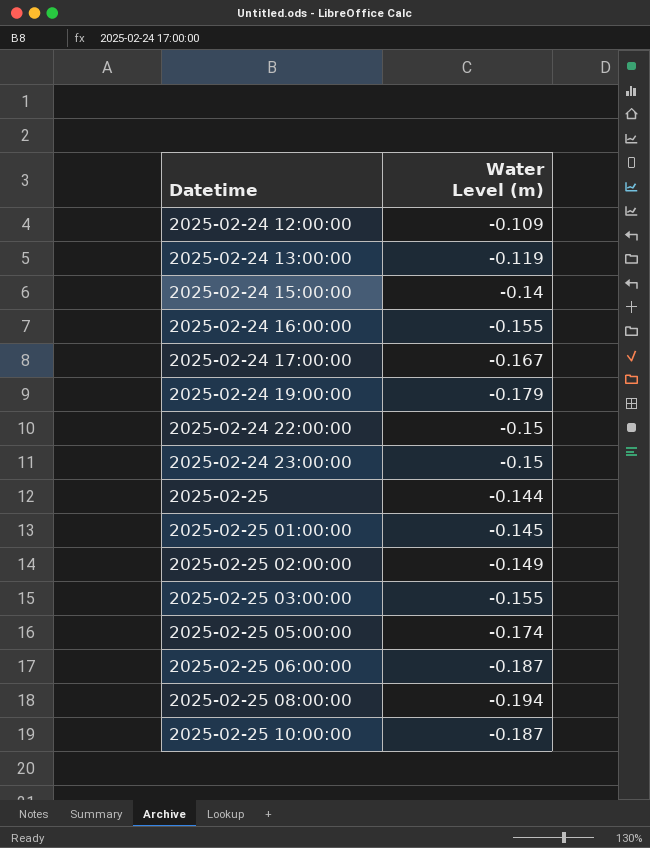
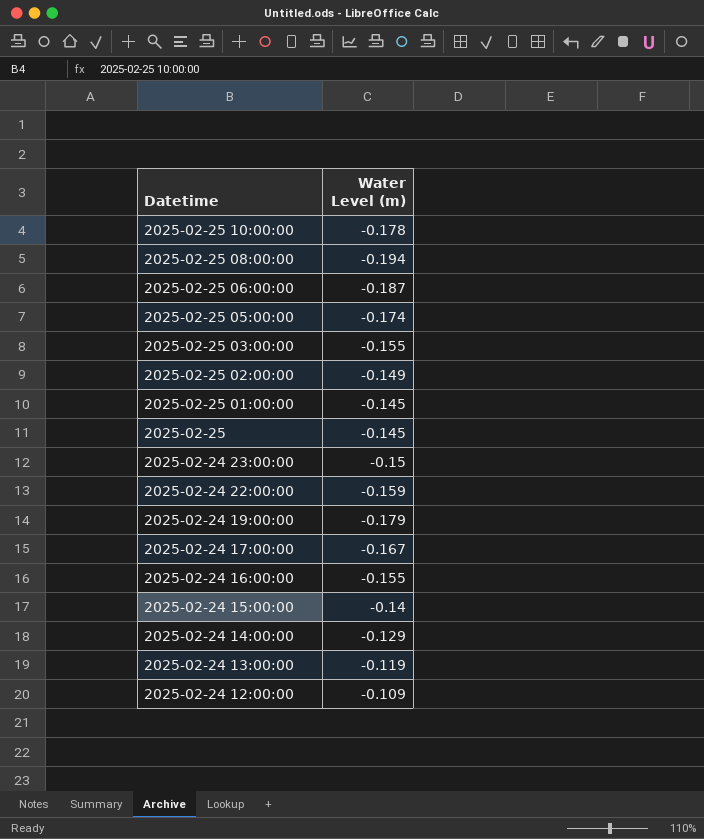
row order: Datetime ascending -> Datetime descending
2025-02-25 10:00:00 | Water Level (m): -0.187 -> -0.178
2025-02-25 | Water Level (m): -0.144 -> -0.145
2025-02-24 22:00:00 | Water Level (m): -0.15 -> -0.159
row 2025-02-24 14:00:00: none -> -0.129

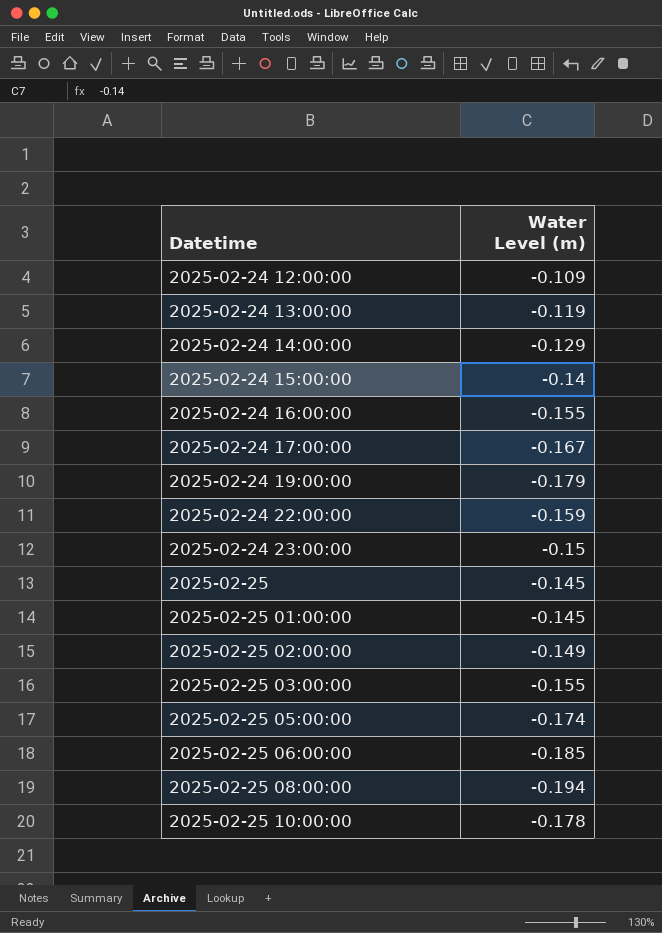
row order: Datetime descending -> Datetime ascending
2025-02-25 06:00:00 | Water Level (m): -0.187 -> -0.185

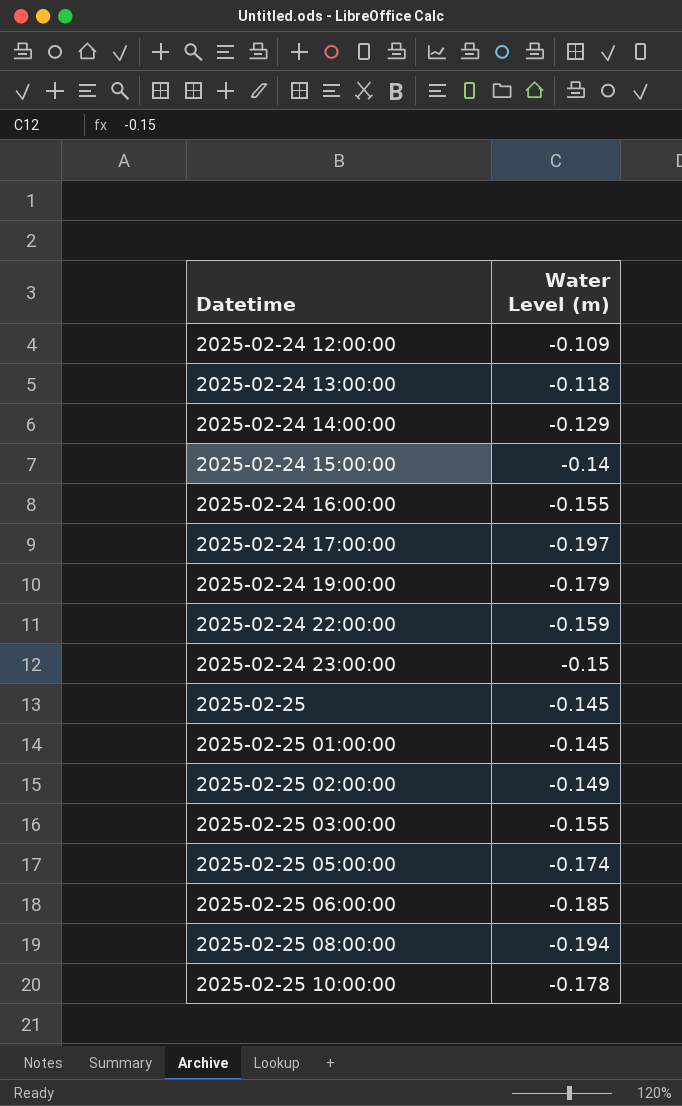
2025-02-24 13:00:00 | Water Level (m): -0.119 -> -0.118
2025-02-24 17:00:00 | Water Level (m): -0.167 -> -0.197

